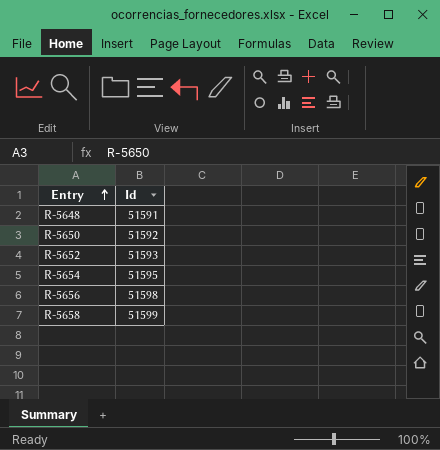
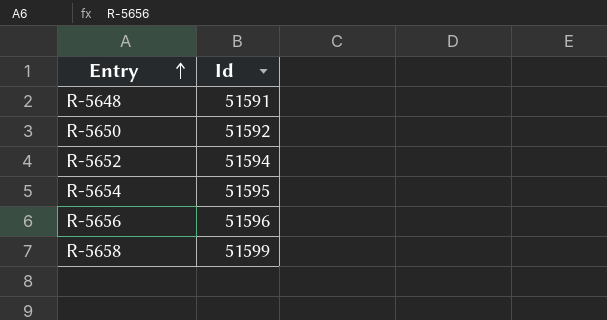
R-5652 | Id: 51593 -> 51594
R-5656 | Id: 51598 -> 51596

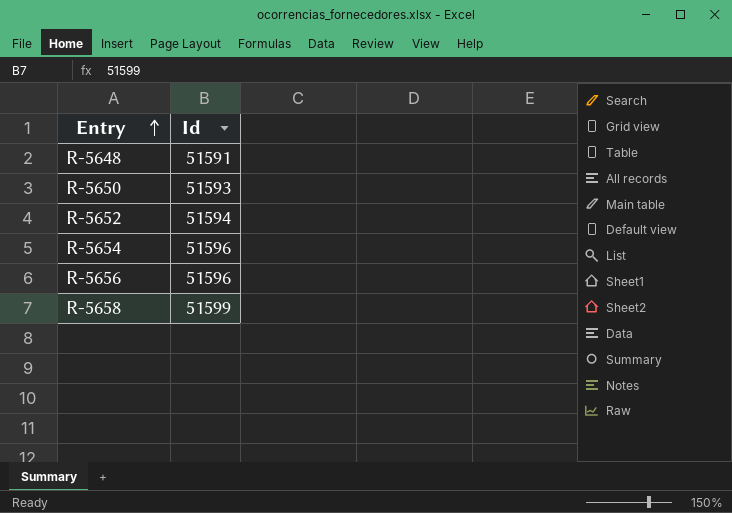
R-5650 | Id: 51592 -> 51593
R-5654 | Id: 51595 -> 51596

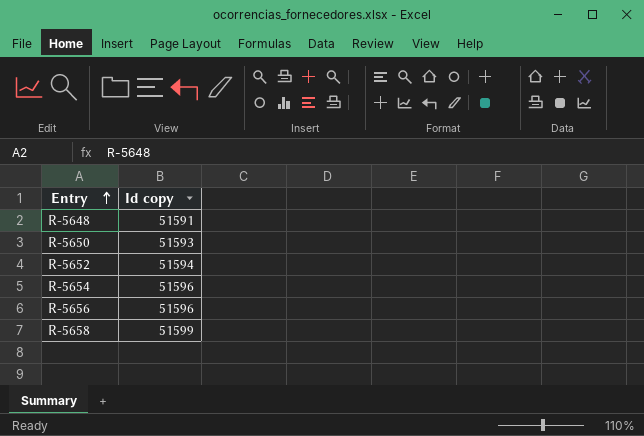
column name: Id -> Id copy

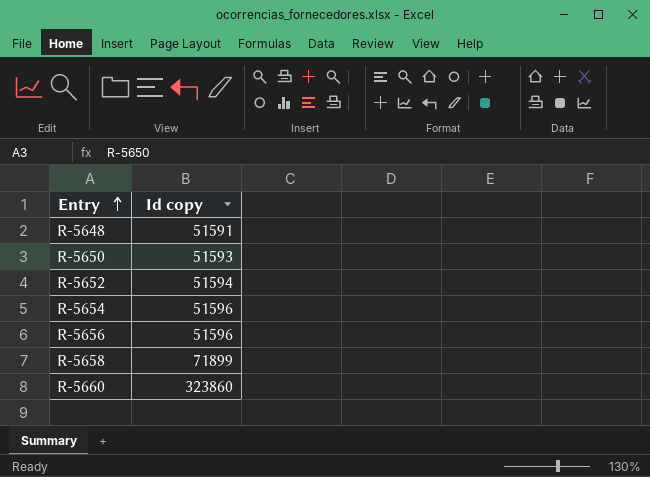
R-5658 | Id copy: 51599 -> 71899
row R-5660: none -> 323860

